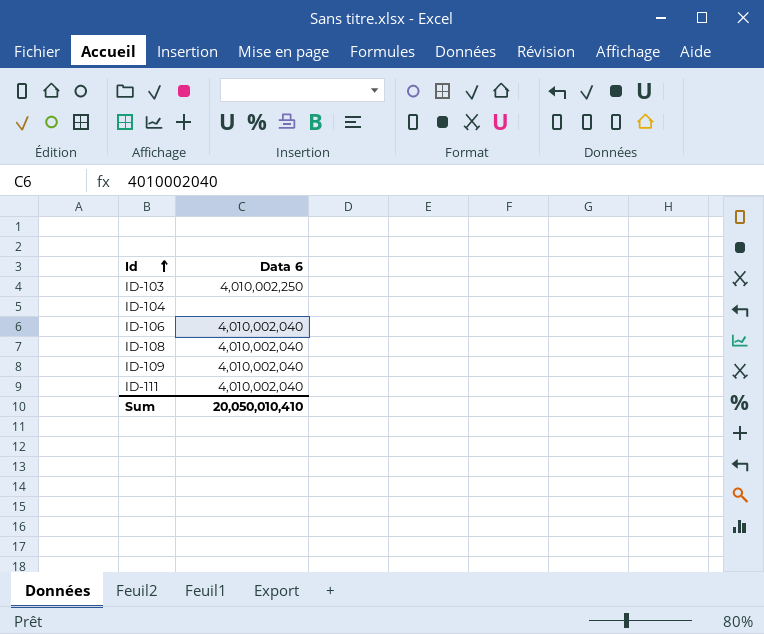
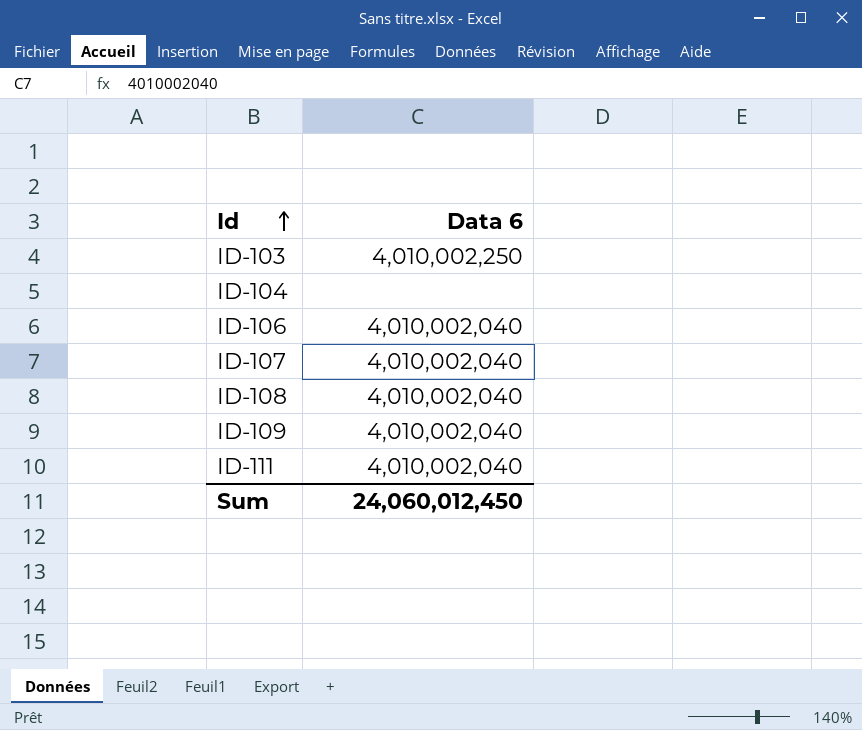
row ID-107: none -> 4,010,002,040
Sum | Data 6: 20,050,010,410 -> 24,060,012,450

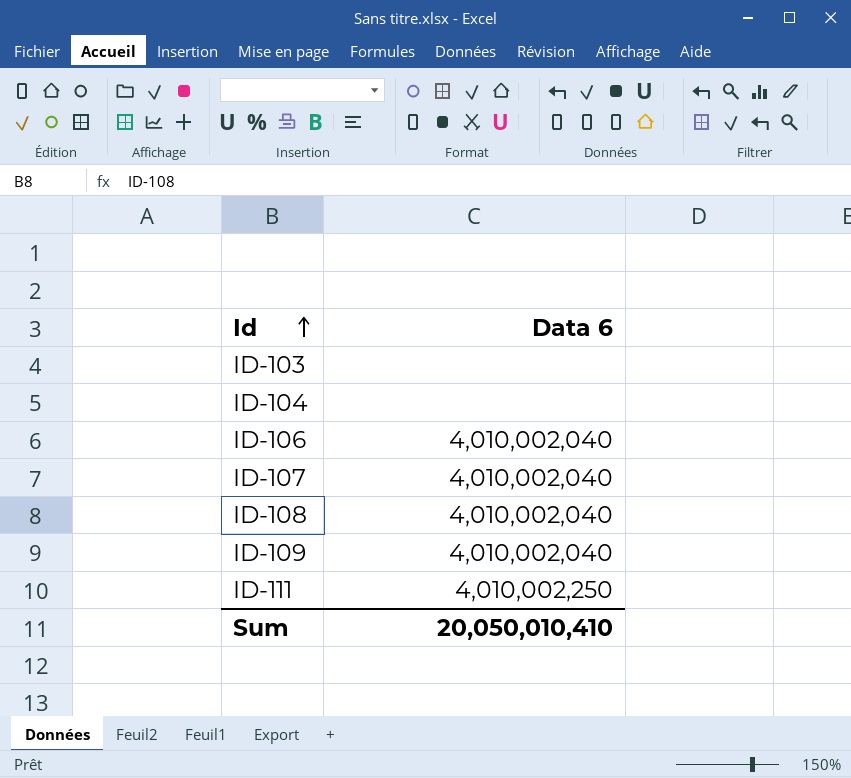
ID-103 | Data 6: 4,010,002,250 -> none
ID-111 | Data 6: 4,010,002,040 -> 4,010,002,250
Sum | Data 6: 24,060,012,450 -> 20,050,010,410

